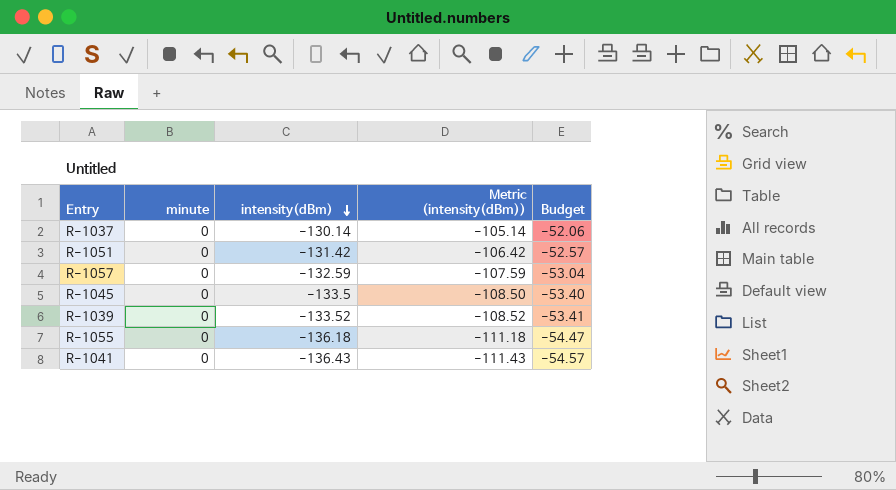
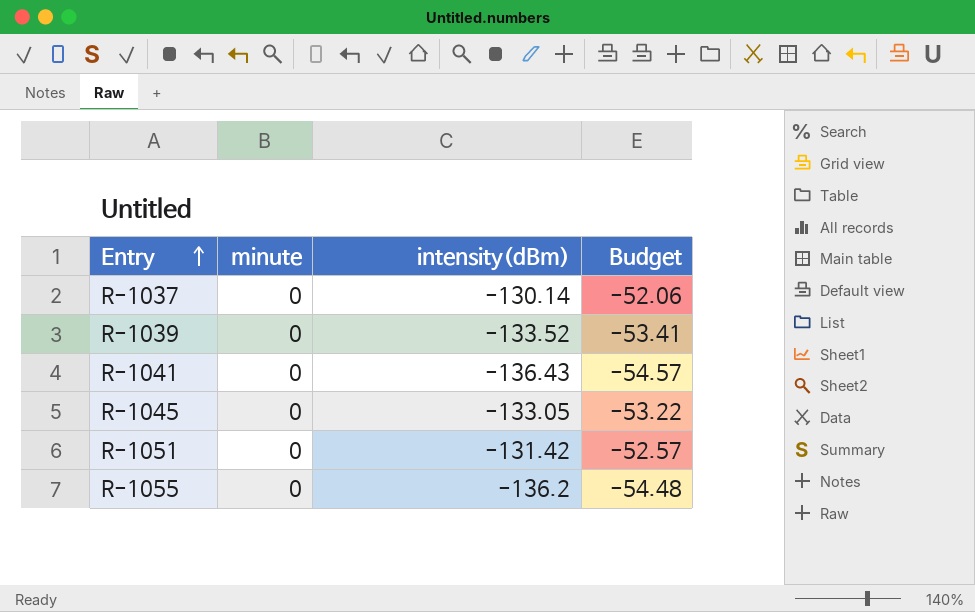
row order: intensity(dBm) descending -> Entry ascending
column Metric (intensity(dBm)) | formula: [intensity(dBm)] + 25 -> none
row R-1057: 0 | -132.59 | -107.59 | -53.04 -> none
R-1045 | intensity(dBm): -133.5 -> -133.05
R-1045 | Budget: -53.40 -> -53.22
R-1055 | intensity(dBm): -136.18 -> -136.2
R-1055 | Budget: -54.47 -> -54.48

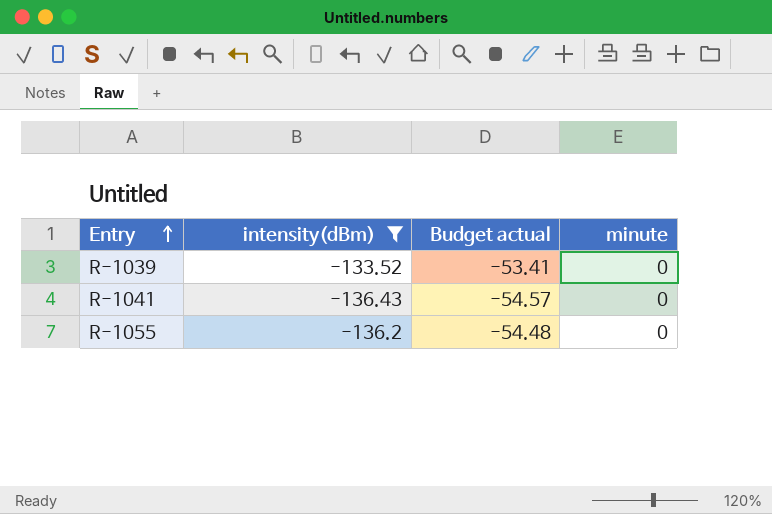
filter: none -> intensity(dBm) <= -133.52
column name: Budget -> Budget actual
column minute | position: 2 -> 4

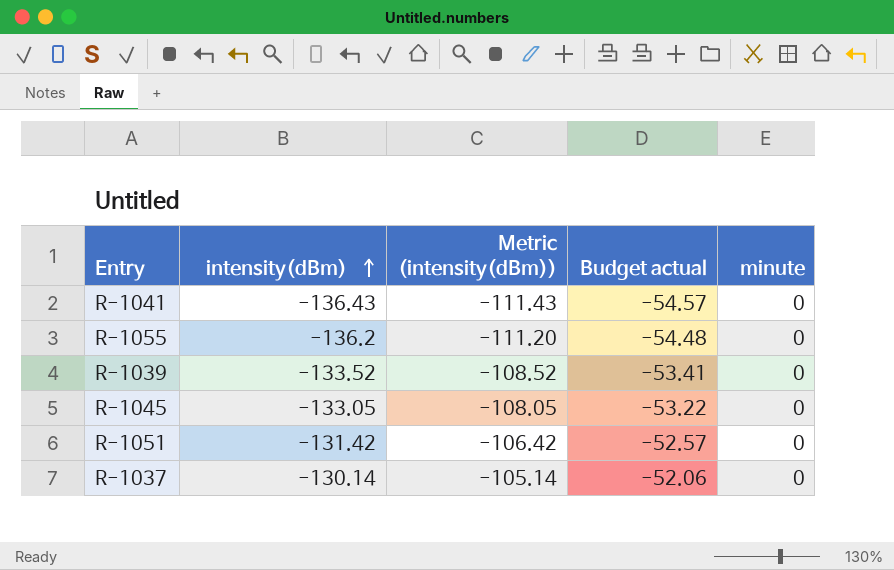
filter: intensity(dBm) <= -133.52 -> none
row order: Entry ascending -> intensity(dBm) ascending
column Metric (intensity(dBm)) | formula: none -> [intensity(dBm)] + 25

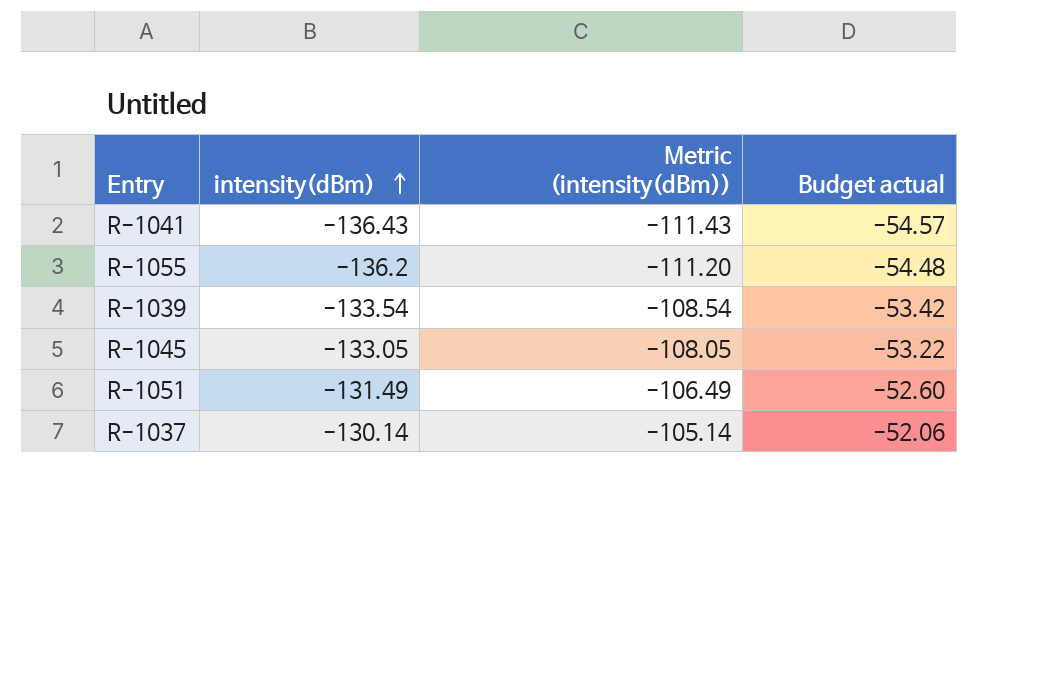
column minute | position: 5 -> none
R-1039 | intensity(dBm): -133.52 -> -133.54
R-1039 | Metric (intensity(dBm)): -108.52 -> -108.54
R-1039 | Budget actual: -53.41 -> -53.42
R-1051 | intensity(dBm): -131.42 -> -131.49
R-1051 | Metric (intensity(dBm)): -106.42 -> -106.49
R-1051 | Budget actual: -52.57 -> -52.60

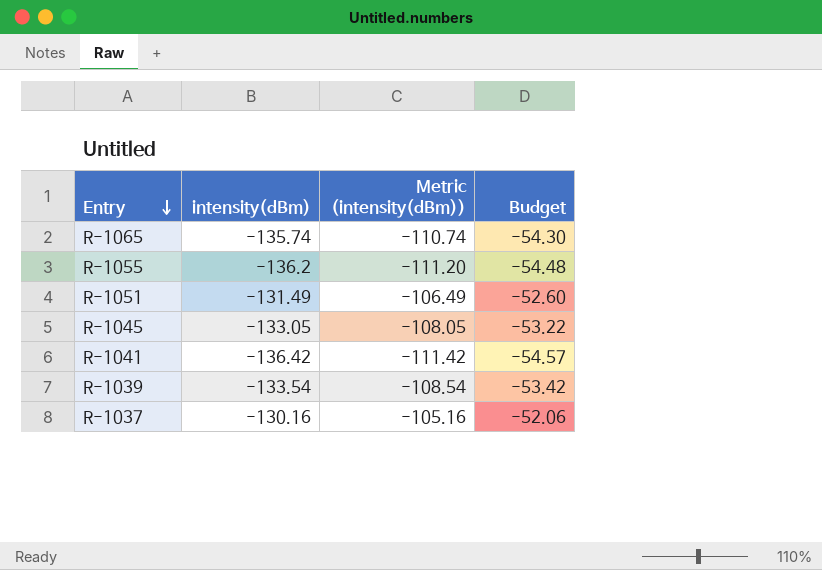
row order: intensity(dBm) ascending -> Entry descending
column name: Budget actual -> Budget
row R-1065: none -> -135.74 | -110.74 | -54.30
R-1041 | intensity(dBm): -136.43 -> -136.42
R-1041 | Metric (intensity(dBm)): -111.43 -> -111.42
R-1037 | intensity(dBm): -130.14 -> -130.16
R-1037 | Metric (intensity(dBm)): -105.14 -> -105.16

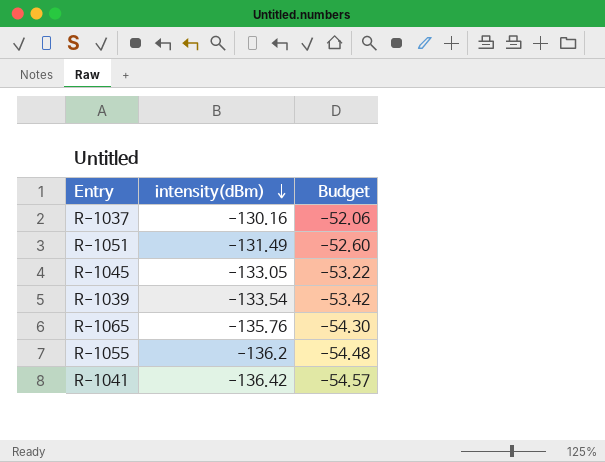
row order: Entry descending -> intensity(dBm) descending
column Metric (intensity(dBm)) | formula: [intensity(dBm)] + 25 -> none
R-1065 | intensity(dBm): -135.74 -> -135.76

